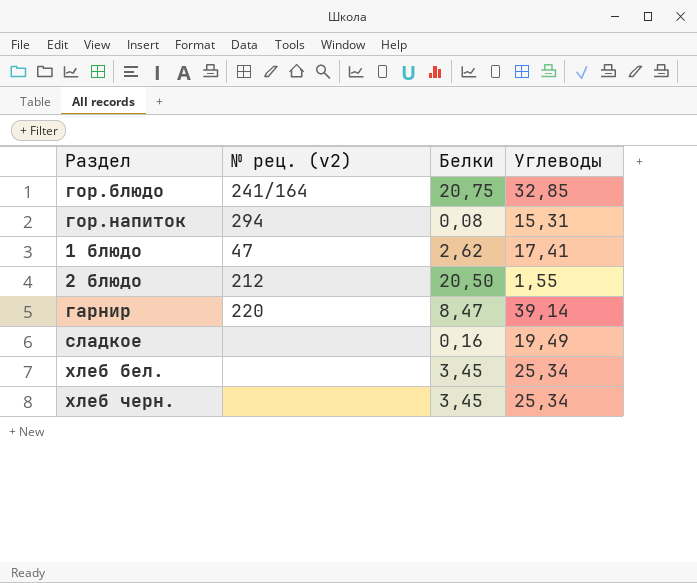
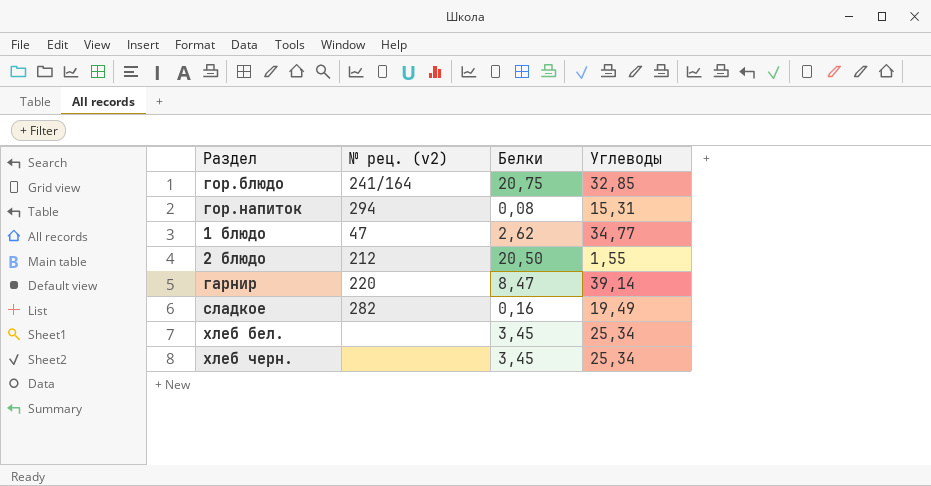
1 блюдо | Углеводы: 17,41 -> 34,77
сладкое | № рец. (v2): none -> 282

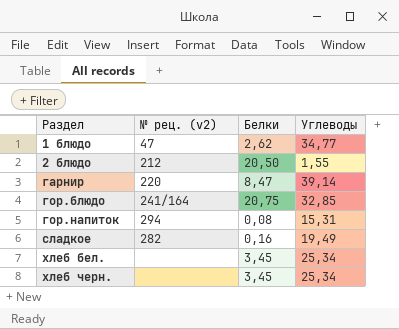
row order: none -> Раздел ascending

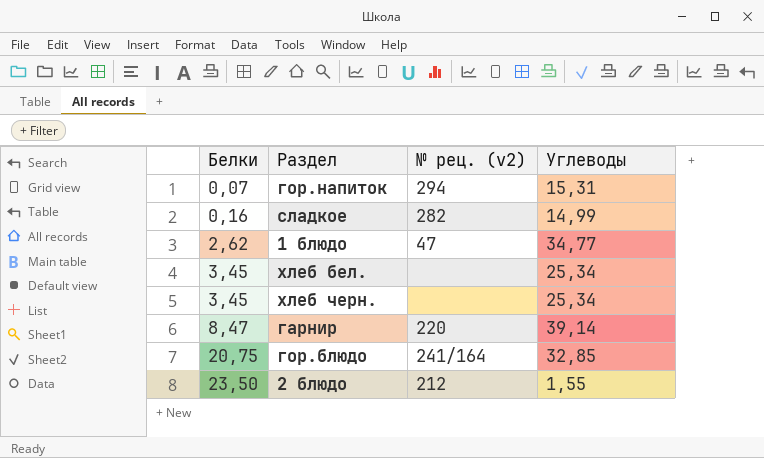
row order: Раздел ascending -> Белки ascending
column Белки | position: 3 -> 1
гор.напиток | Белки: 0,08 -> 0,07
сладкое | Углеводы: 19,49 -> 14,99
2 блюдо | Белки: 20,50 -> 23,50

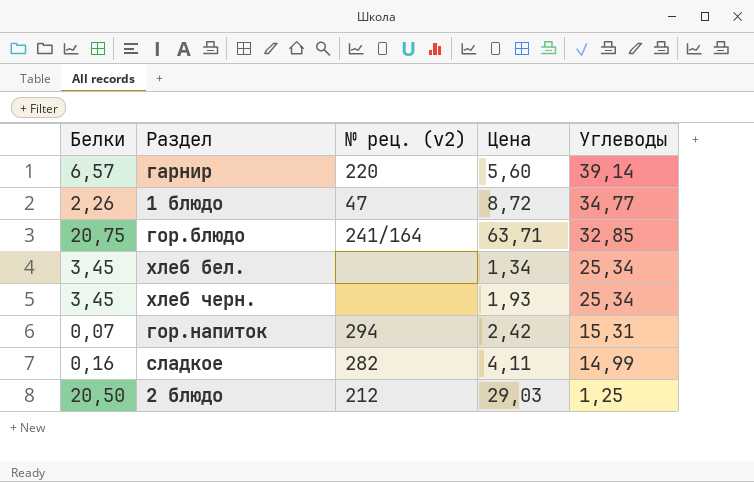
row order: Белки ascending -> Углеводы descending
column Цена | position: none -> 4
гарнир | Белки: 8,47 -> 6,57
1 блюдо | Белки: 2,62 -> 2,26
2 блюдо | Белки: 23,50 -> 20,50
2 блюдо | Углеводы: 1,55 -> 1,25

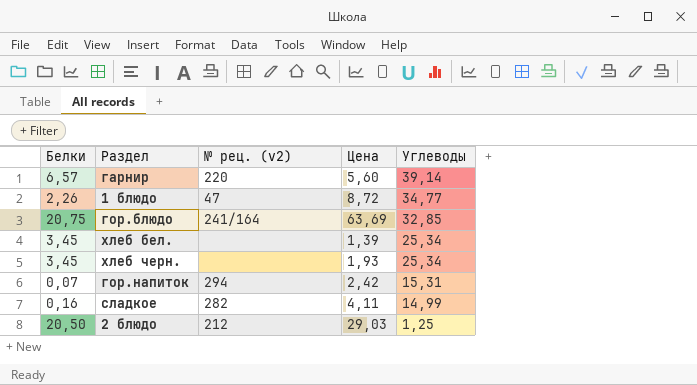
гор.блюдо | Цена: 63,71 -> 63,69
хлеб бел. | Цена: 1,34 -> 1,39

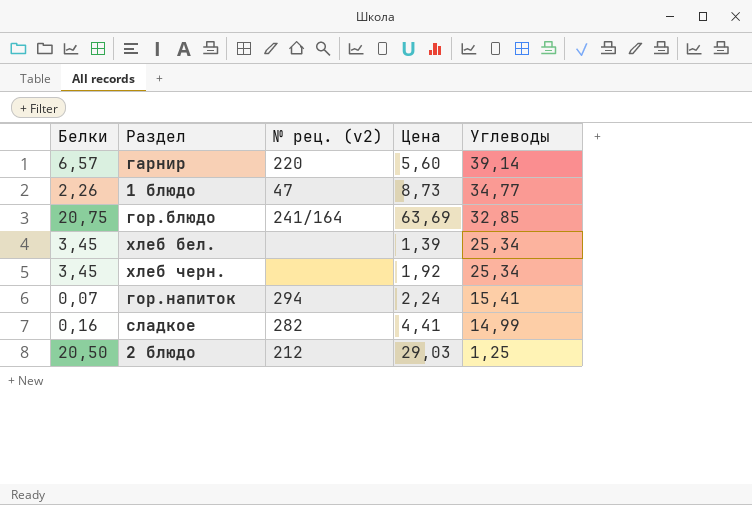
1 блюдо | Цена: 8,72 -> 8,73
хлеб черн. | Цена: 1,93 -> 1,92
гор.напиток | Цена: 2,42 -> 2,24
гор.напиток | Углеводы: 15,31 -> 15,41
сладкое | Цена: 4,11 -> 4,41

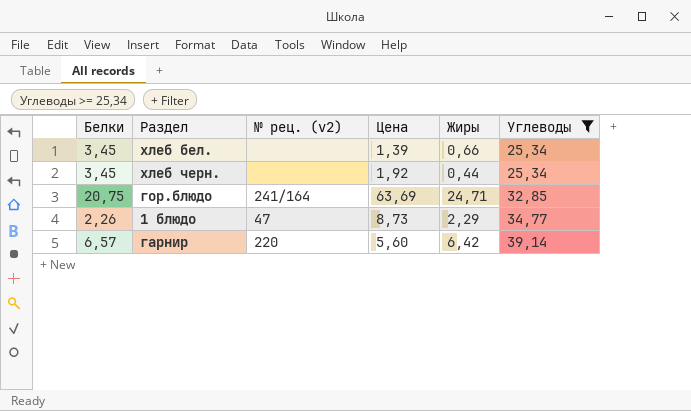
filter: none -> Углеводы >= 25,34
row order: Углеводы descending -> Углеводы ascending
column Жиры | position: none -> 5

